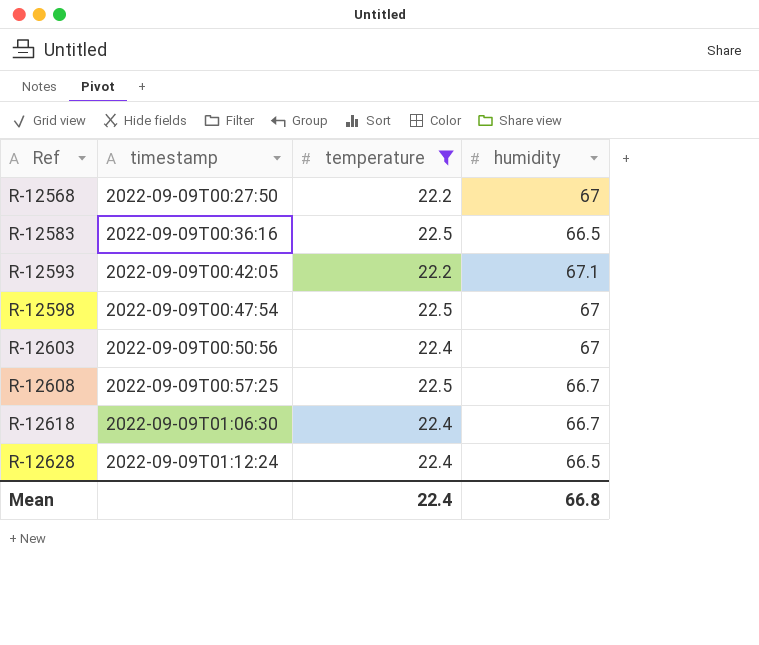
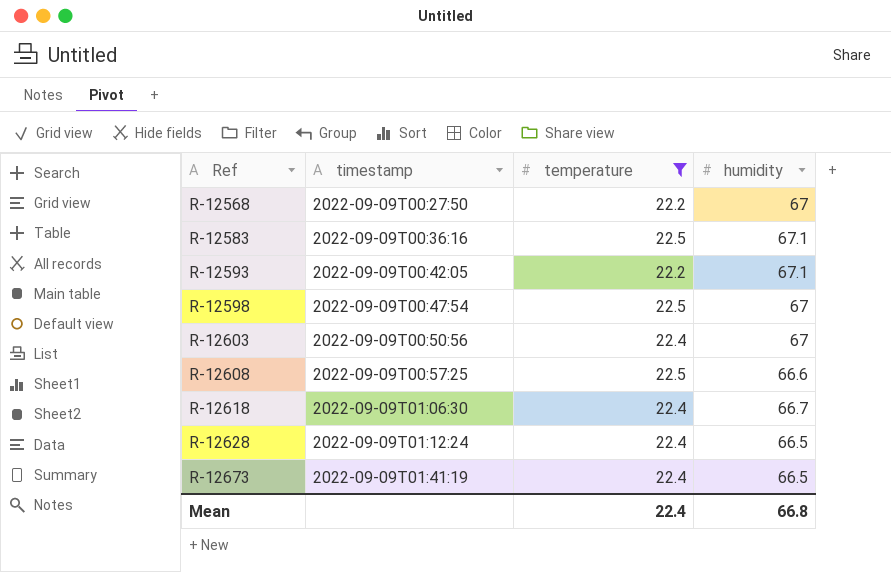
R-12583 | humidity: 66.5 -> 67.1
R-12608 | humidity: 66.7 -> 66.6
row R-12673: none -> 2022-09-09T01:41:19 | 22.4 | 66.5

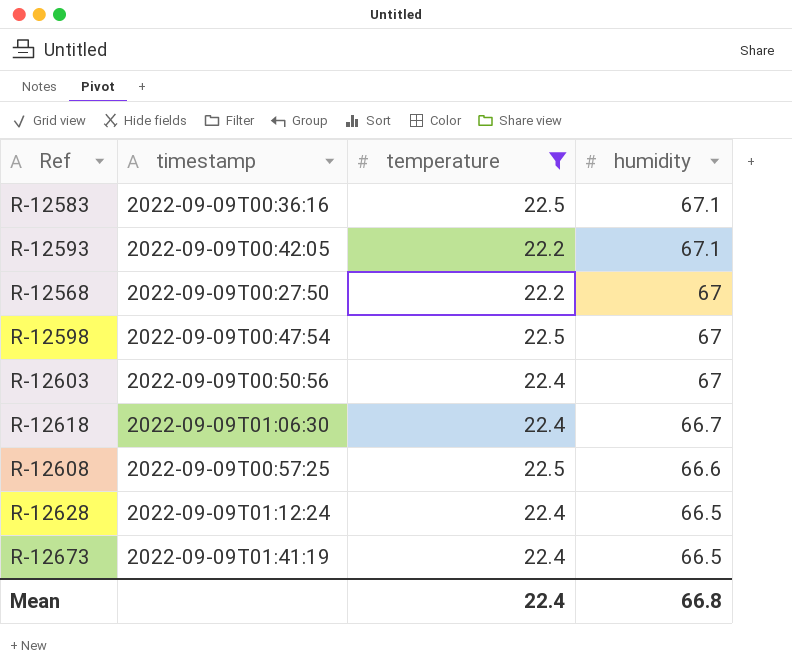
row order: Ref ascending -> humidity descending

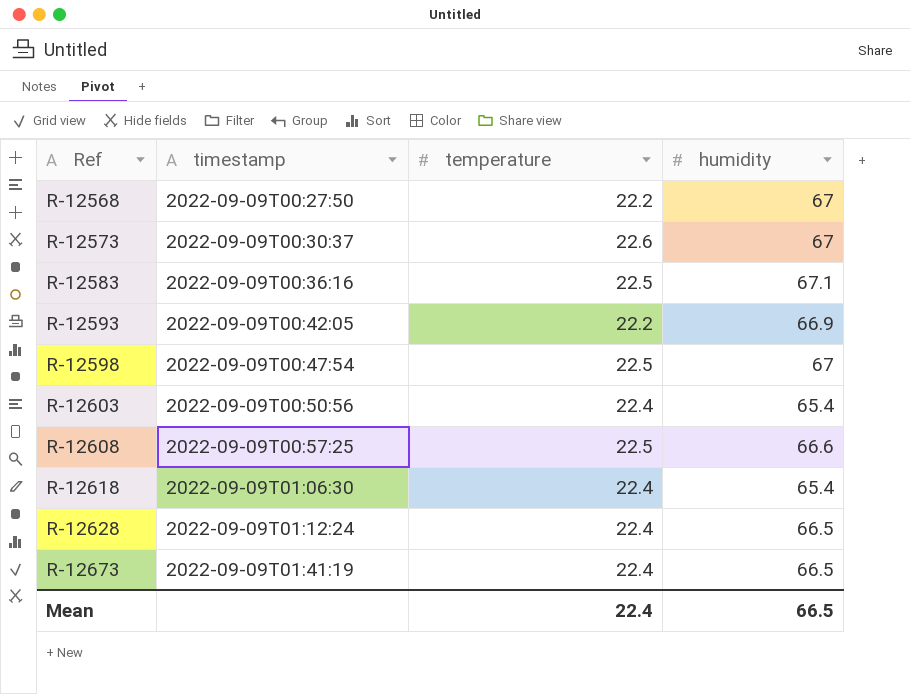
filter: temperature != 22.6 -> none
row order: humidity descending -> Ref ascending
R-12593 | humidity: 67.1 -> 66.9
R-12603 | humidity: 67 -> 65.4
R-12618 | humidity: 66.7 -> 65.4
Mean | humidity: 66.8 -> 66.5

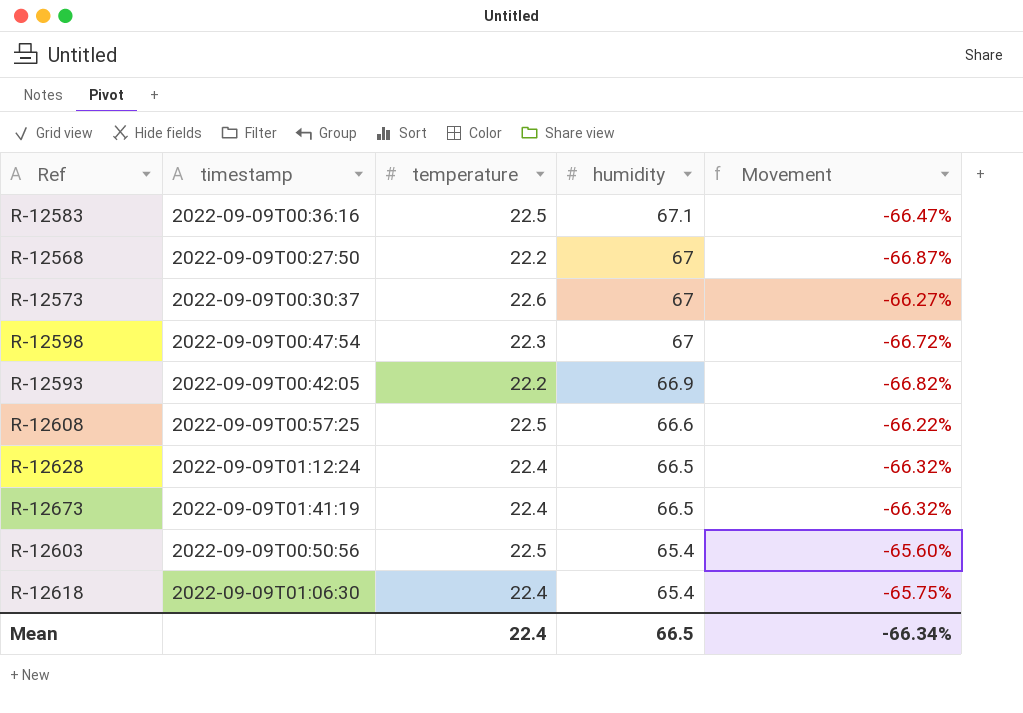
row order: Ref ascending -> humidity descending
column Movement | formula: none -> ([temperature] - [humidity]) / [humidity]
R-12598 | temperature: 22.5 -> 22.3
R-12603 | temperature: 22.4 -> 22.5

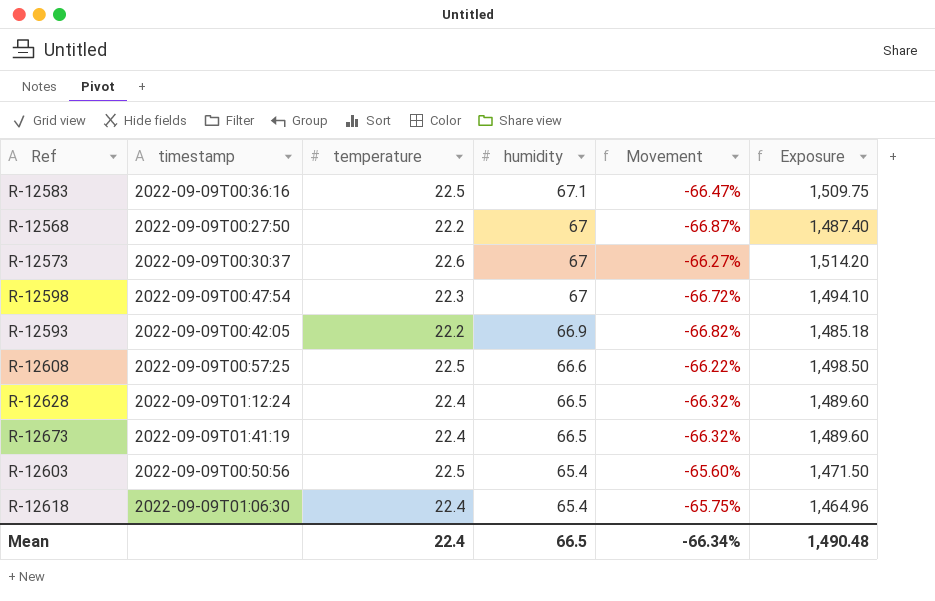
column Exposure | formula: none -> [temperature] * [humidity]

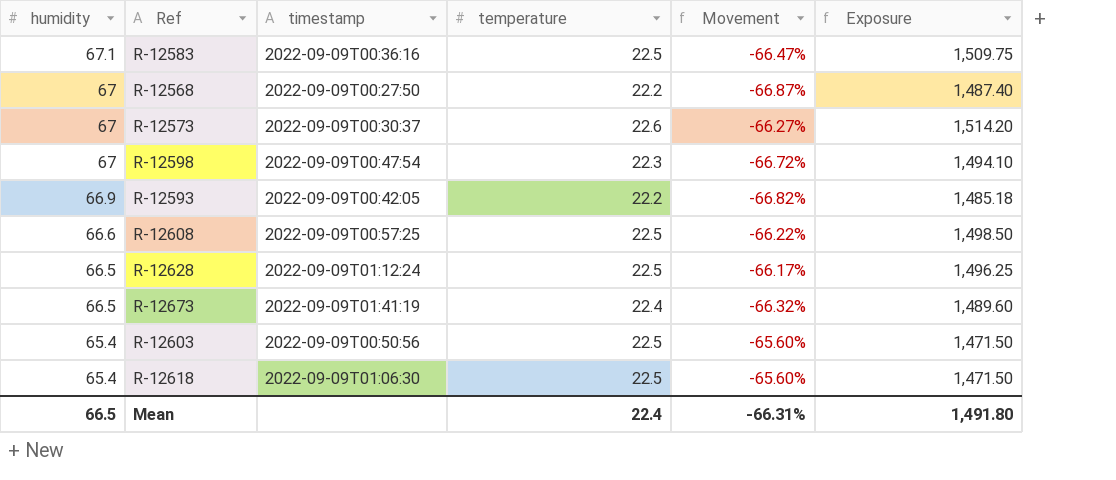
column humidity | position: 4 -> 1
R-12628 | temperature: 22.4 -> 22.5
R-12628 | Movement: -66.32% -> -66.17%
R-12628 | Exposure: 1,489.60 -> 1,496.25
R-12618 | temperature: 22.4 -> 22.5
R-12618 | Movement: -65.75% -> -65.60%
R-12618 | Exposure: 1,464.96 -> 1,471.50
Mean | Movement: -66.34% -> -66.31%
Mean | Exposure: 1,490.48 -> 1,491.80

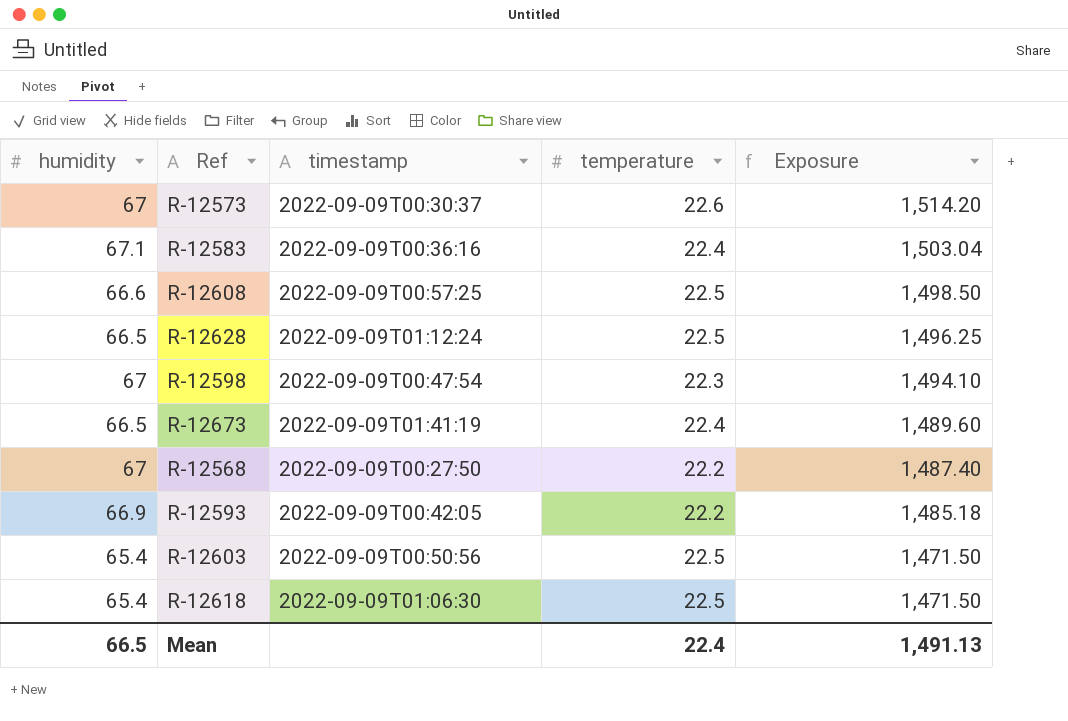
row order: humidity descending -> Exposure descending
column Movement | formula: ([temperature] - [humidity]) / [humidity] -> none
R-12583 | temperature: 22.5 -> 22.4
R-12583 | Exposure: 1,509.75 -> 1,503.04
Mean | Exposure: 1,491.80 -> 1,491.13

